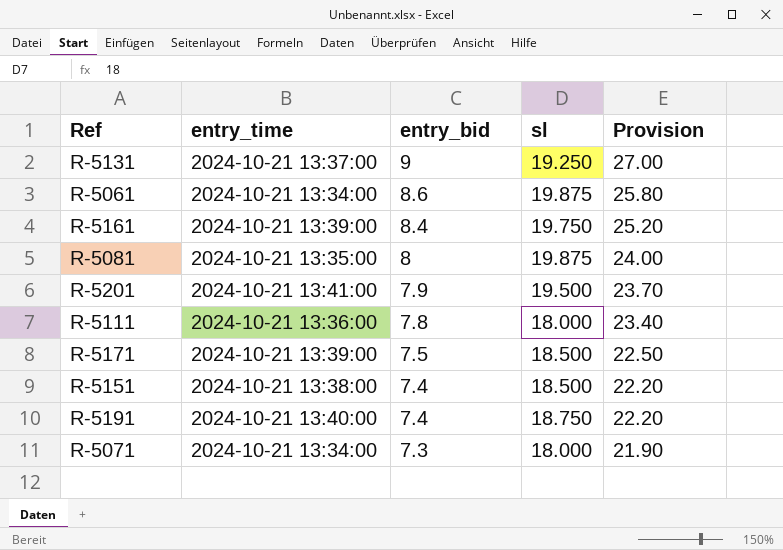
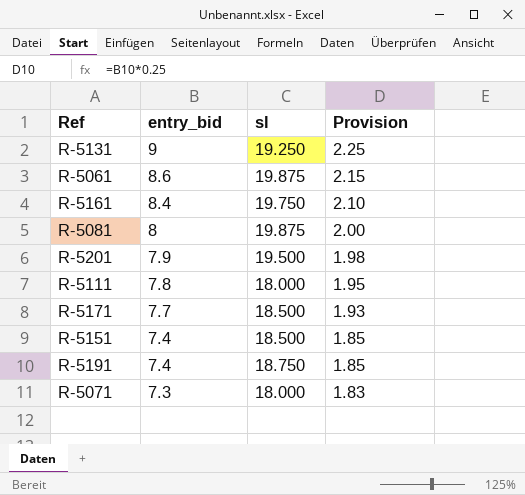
column entry_time | position: 2 -> none
column Provision | formula: [entry_bid] * 3 -> [entry_bid] * 0.25
R-5171 | entry_bid: 7.5 -> 7.7

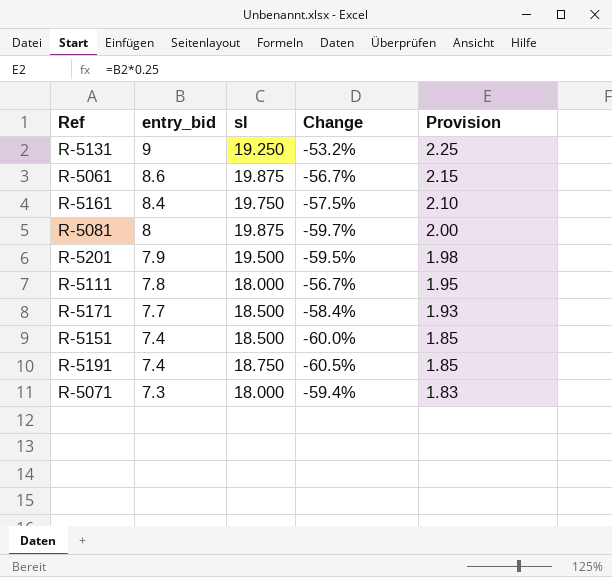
column Change | formula: none -> ([entry_bid] - [sl]) / [sl]

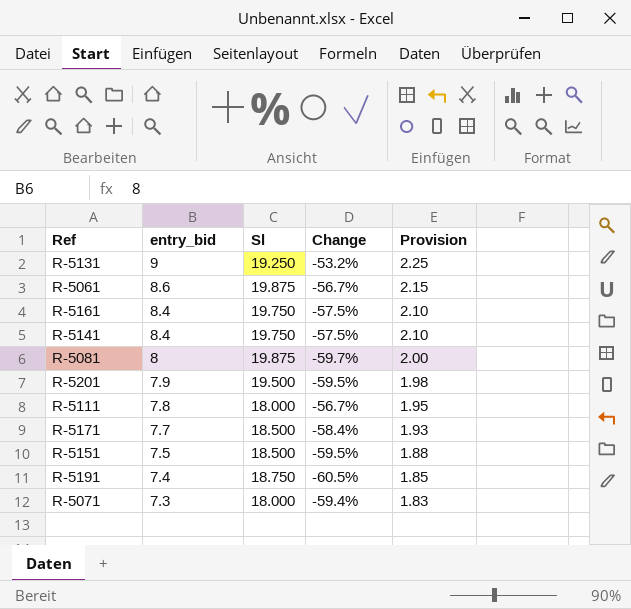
column name: sl -> Sl
row R-5141: none -> 8.4 | 19.750 | -57.5% | 2.10
R-5151 | entry_bid: 7.4 -> 7.5
R-5151 | Change: -60.0% -> -59.5%
R-5151 | Provision: 1.85 -> 1.88

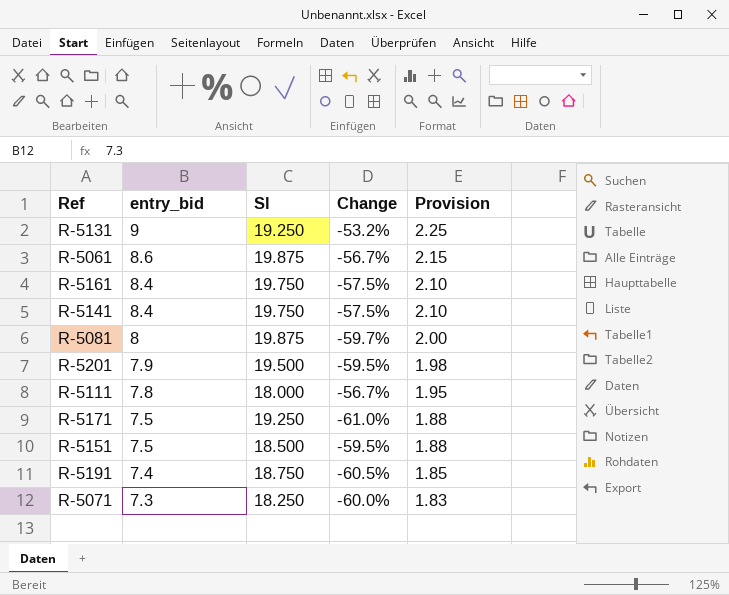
R-5171 | entry_bid: 7.7 -> 7.5
R-5171 | Sl: 18.500 -> 19.250
R-5171 | Change: -58.4% -> -61.0%
R-5171 | Provision: 1.93 -> 1.88
R-5071 | Sl: 18.000 -> 18.250
R-5071 | Change: -59.4% -> -60.0%

